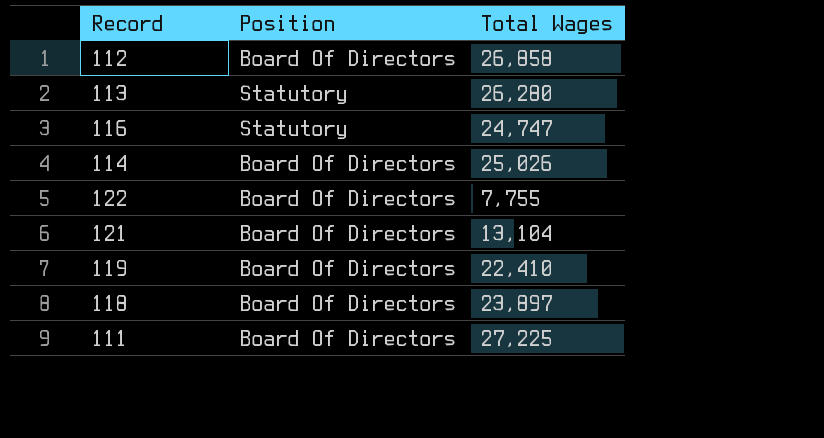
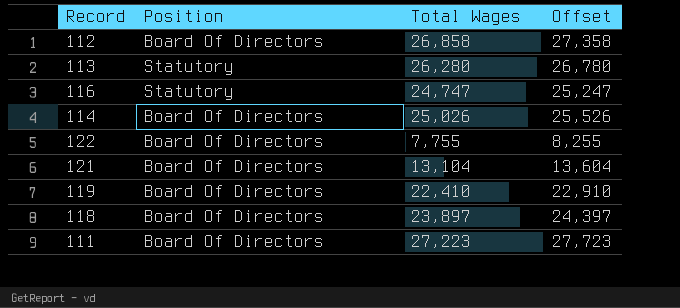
column Offset | formula: none -> [Total Wages] + 500
111 | Total Wages: 27,225 -> 27,223

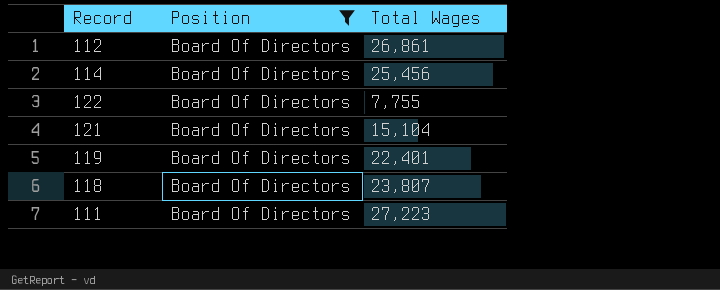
filter: none -> Position = Board Of Directors
column Offset | formula: [Total Wages] + 500 -> none
112 | Total Wages: 26,858 -> 26,861
114 | Total Wages: 25,026 -> 25,456
121 | Total Wages: 13,104 -> 15,104
119 | Total Wages: 22,410 -> 22,401
118 | Total Wages: 23,897 -> 23,807

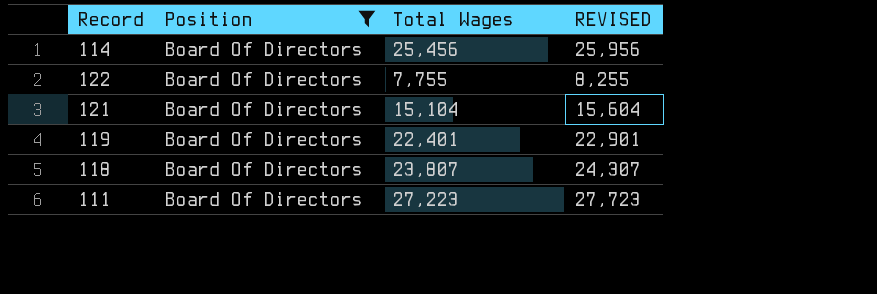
column REVISED | formula: none -> [Total Wages] + 500
row 112: Board Of Directors | 26,861 -> none

